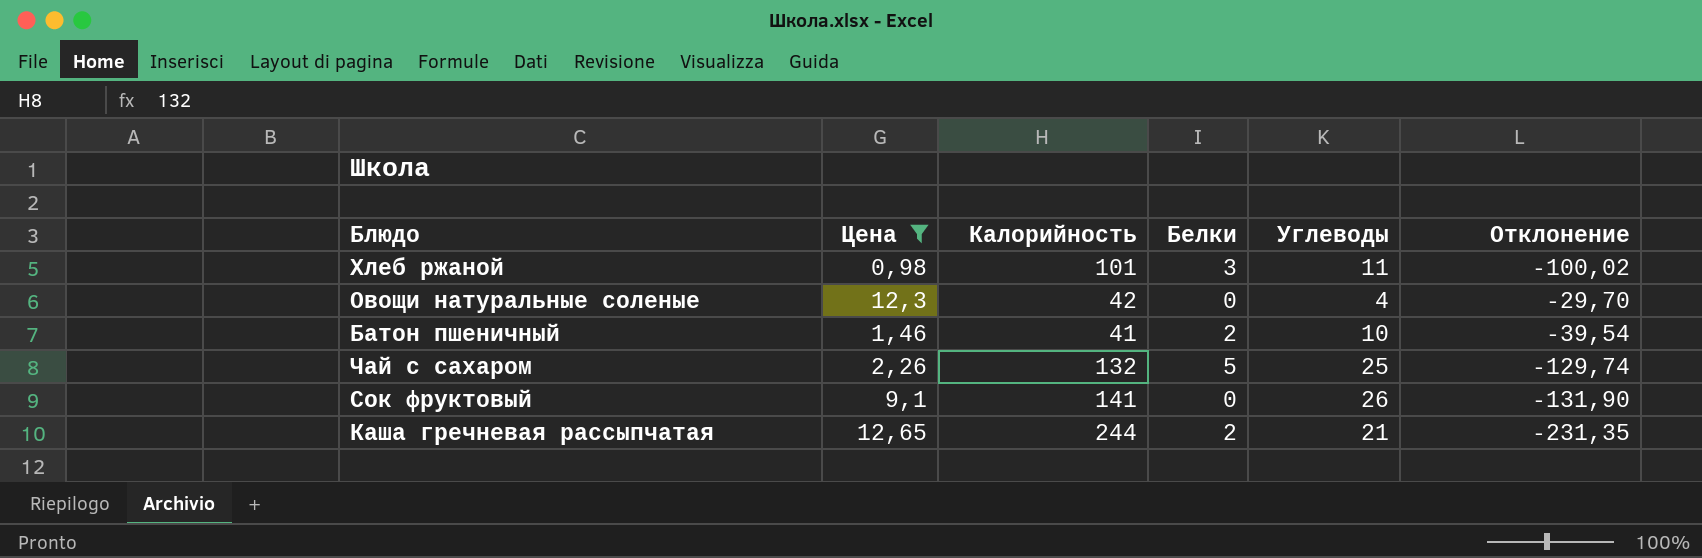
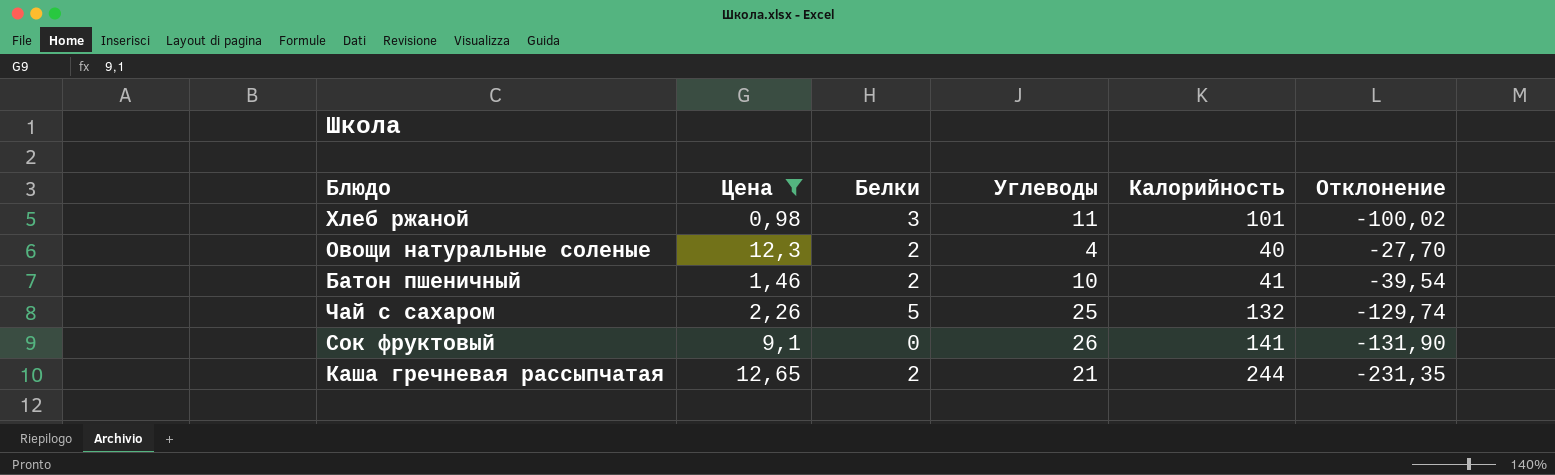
column Калорийность | position: 3 -> 5
Овощи натуральные соленые | Белки: 0 -> 2
Овощи натуральные соленые | Калорийность: 42 -> 40
Овощи натуральные соленые | Отклонение: -29,70 -> -27,70

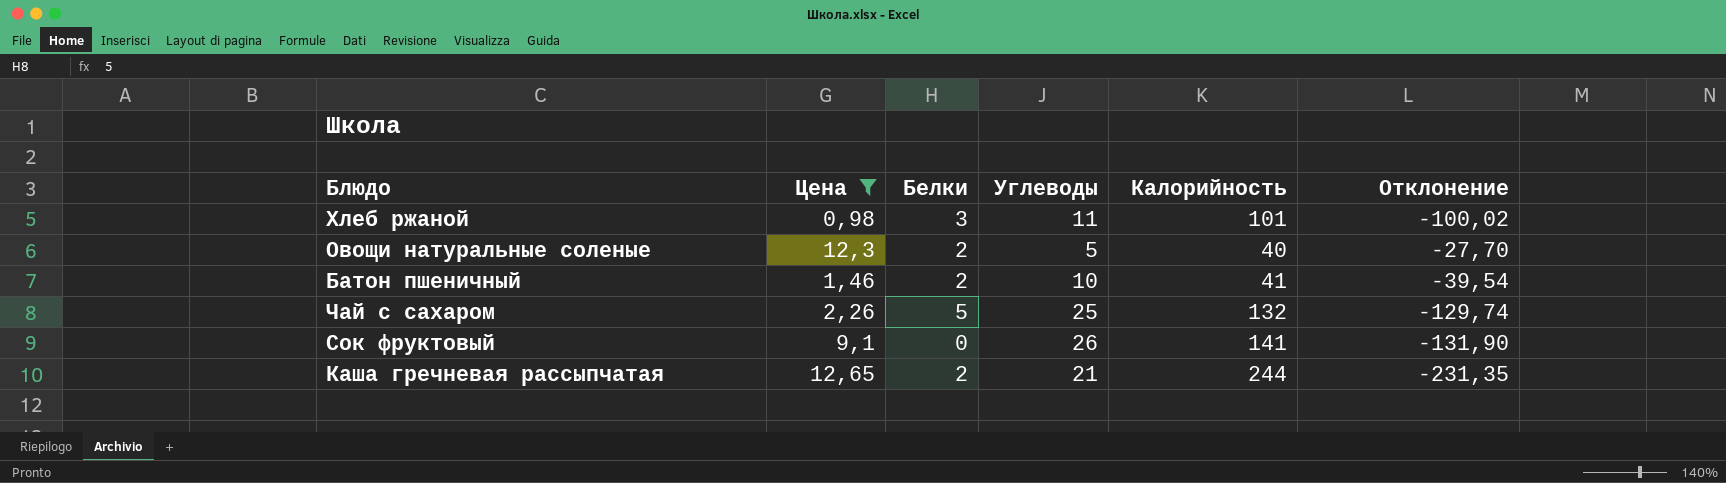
Овощи натуральные соленые | Углеводы: 4 -> 5

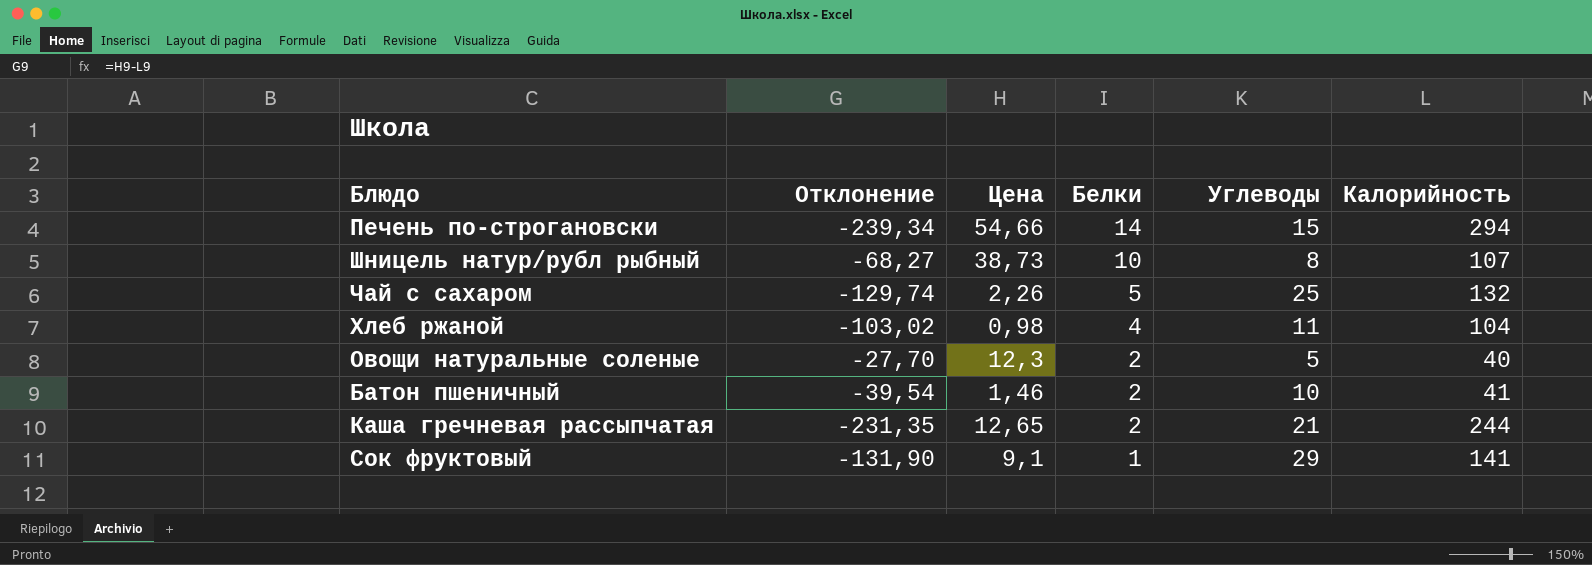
filter: Цена <= 12,65 -> none
row order: none -> Белки descending
column Отклонение | position: 6 -> 2
Хлеб ржаной | Отклонение: -100,02 -> -103,02
Хлеб ржаной | Белки: 3 -> 4
Хлеб ржаной | Калорийность: 101 -> 104
Сок фруктовый | Белки: 0 -> 1
Сок фруктовый | Углеводы: 26 -> 29

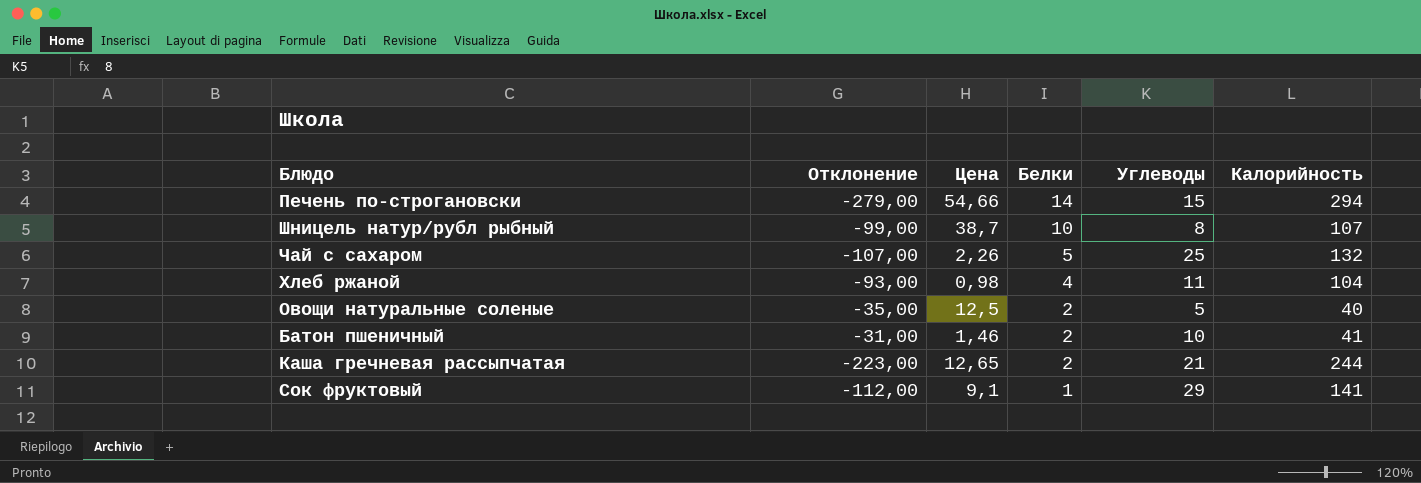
column Отклонение | formula: [Цена] - [Калорийность] -> [Углеводы] - [Калорийность]
Шницель натур/рубл рыбный | Цена: 38,73 -> 38,7
Овощи натуральные соленые | Цена: 12,3 -> 12,5

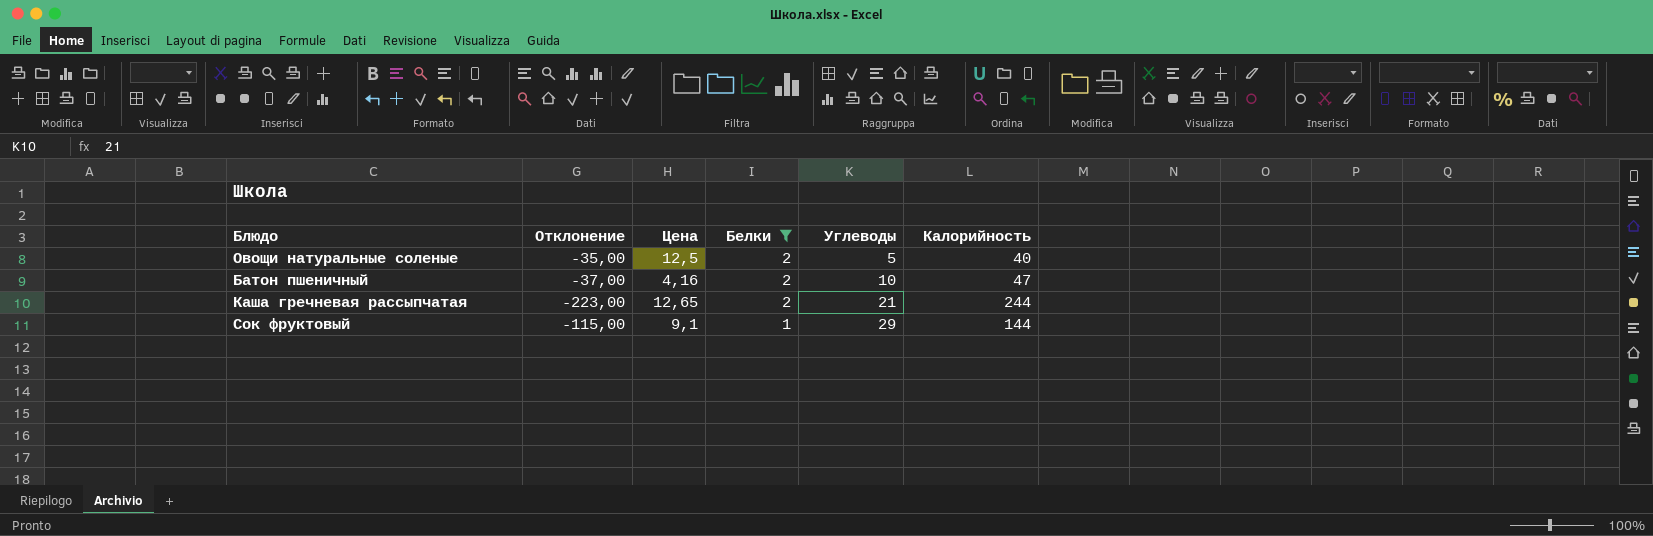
filter: none -> Белки <= 2
Батон пшеничный | Отклонение: -31,00 -> -37,00
Батон пшеничный | Цена: 1,46 -> 4,16
Батон пшеничный | Калорийность: 41 -> 47
Сок фруктовый | Отклонение: -112,00 -> -115,00
Сок фруктовый | Калорийность: 141 -> 144

